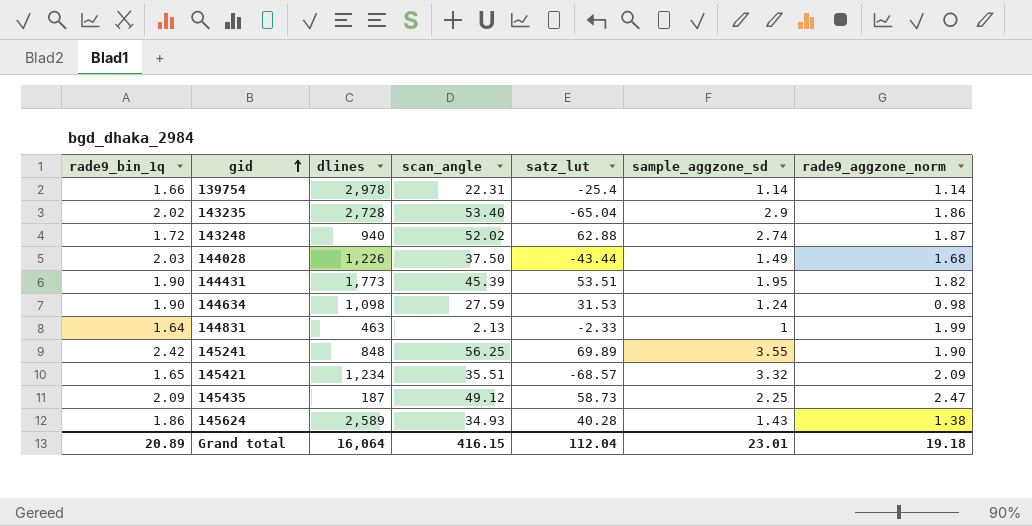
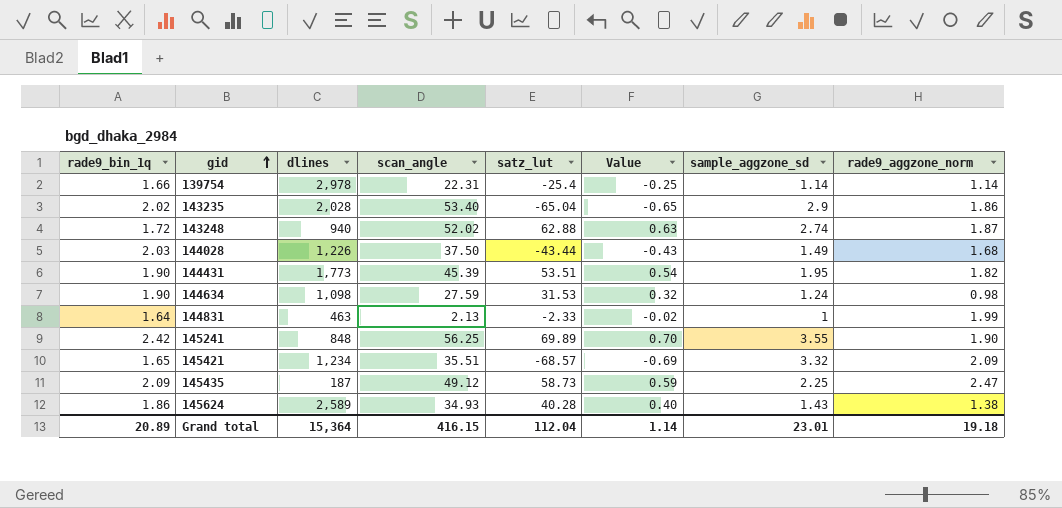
column Value | formula: none -> [satz_lut] * 0.01
143235 | dlines: 2,728 -> 2,028
Grand total | dlines: 16,064 -> 15,364

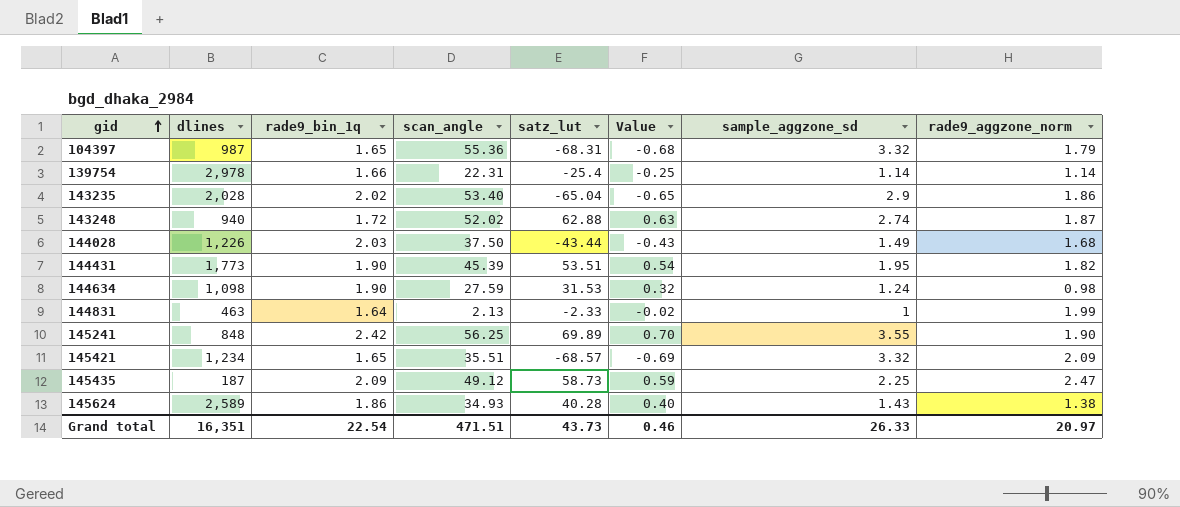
column rade9_bin_1q | position: 1 -> 3
row 104397: none -> 987 | 1.65 | 55.36 | -68.31 | -0.68 | 3.32 | 1.79
Grand total | dlines: 15,364 -> 16,351
Grand total | rade9_bin_1q: 20.89 -> 22.54
Grand total | scan_angle: 416.15 -> 471.51
Grand total | satz_lut: 112.04 -> 43.73
Grand total | Value: 1.14 -> 0.46
Grand total | sample_aggzone_sd: 23.01 -> 26.33
Grand total | rade9_aggzone_norm: 19.18 -> 20.97

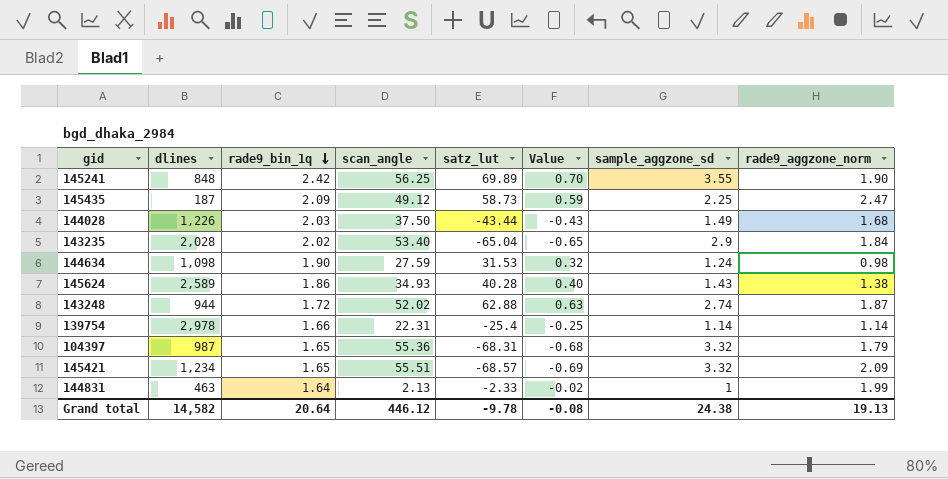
row order: gid ascending -> rade9_bin_1q descending
row 144431: 1,773 | 1.90 | 45.39 | 53.51 | 0.54 | 1.95 | 1.82 -> none
143235 | rade9_aggzone_norm: 1.86 -> 1.84
143248 | dlines: 940 -> 944
145421 | scan_angle: 35.51 -> 55.51
Grand total | dlines: 16,351 -> 14,582
Grand total | rade9_bin_1q: 22.54 -> 20.64
Grand total | scan_angle: 471.51 -> 446.12
Grand total | satz_lut: 43.73 -> -9.78
Grand total | Value: 0.46 -> -0.08
Grand total | sample_aggzone_sd: 26.33 -> 24.38
Grand total | rade9_aggzone_norm: 20.97 -> 19.13

